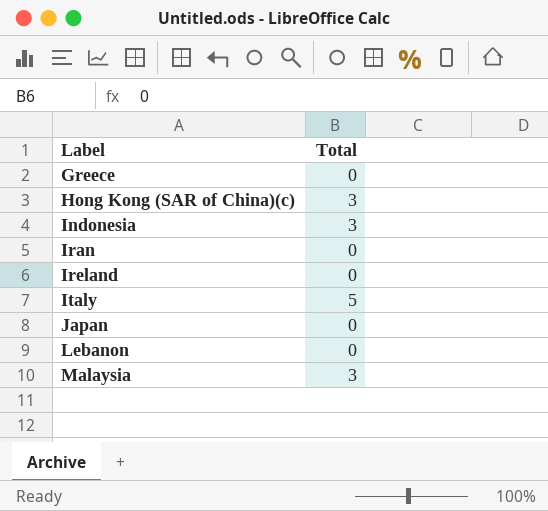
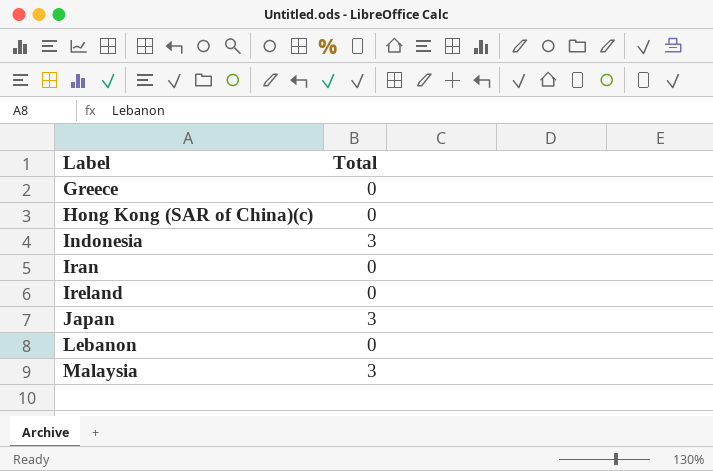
row Italy: 5 -> none
Hong Kong (SAR of China)(c) | Total: 3 -> 0
Japan | Total: 0 -> 3

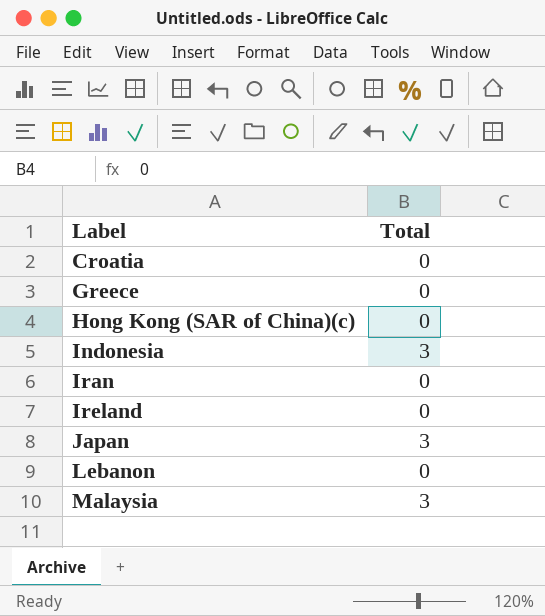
row Croatia: none -> 0

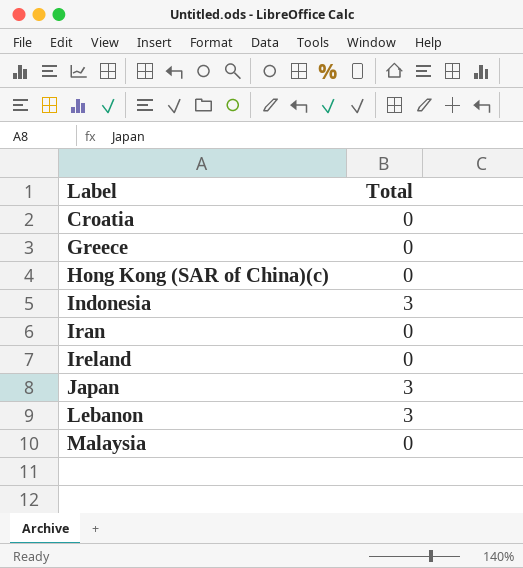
Lebanon | Total: 0 -> 3
Malaysia | Total: 3 -> 0

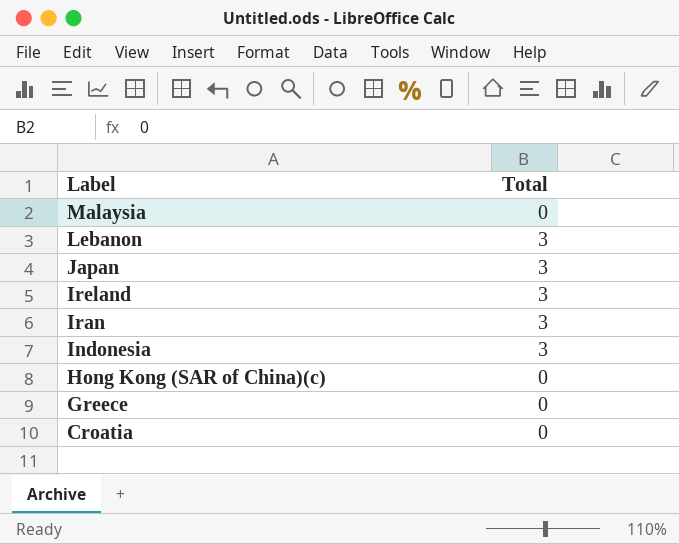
row order: Label ascending -> Label descending
Ireland | Total: 0 -> 3
Iran | Total: 0 -> 3

